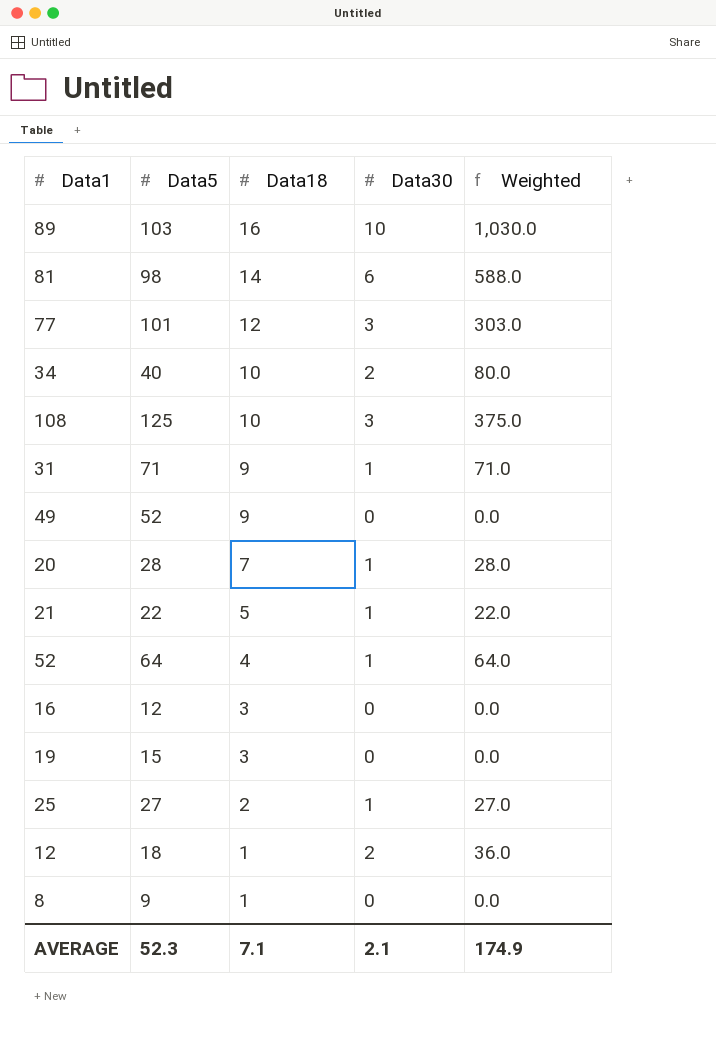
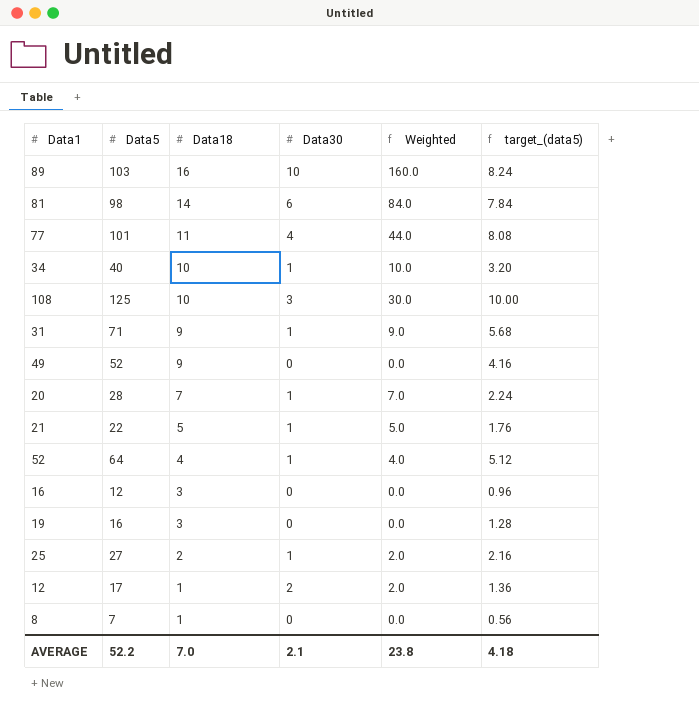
column Weighted | formula: [Data5] * [Data30] -> [Data18] * [Data30]
column target_(data5) | formula: none -> [Data5] * 0.08
77 | Data18: 12 -> 11
77 | Data30: 3 -> 4
34 | Data30: 2 -> 1
19 | Data5: 15 -> 16
12 | Data5: 18 -> 17
8 | Data5: 9 -> 7
AVERAGE | Data5: 52.3 -> 52.2
AVERAGE | Data18: 7.1 -> 7.0
AVERAGE | Weighted: 174.9 -> 23.8

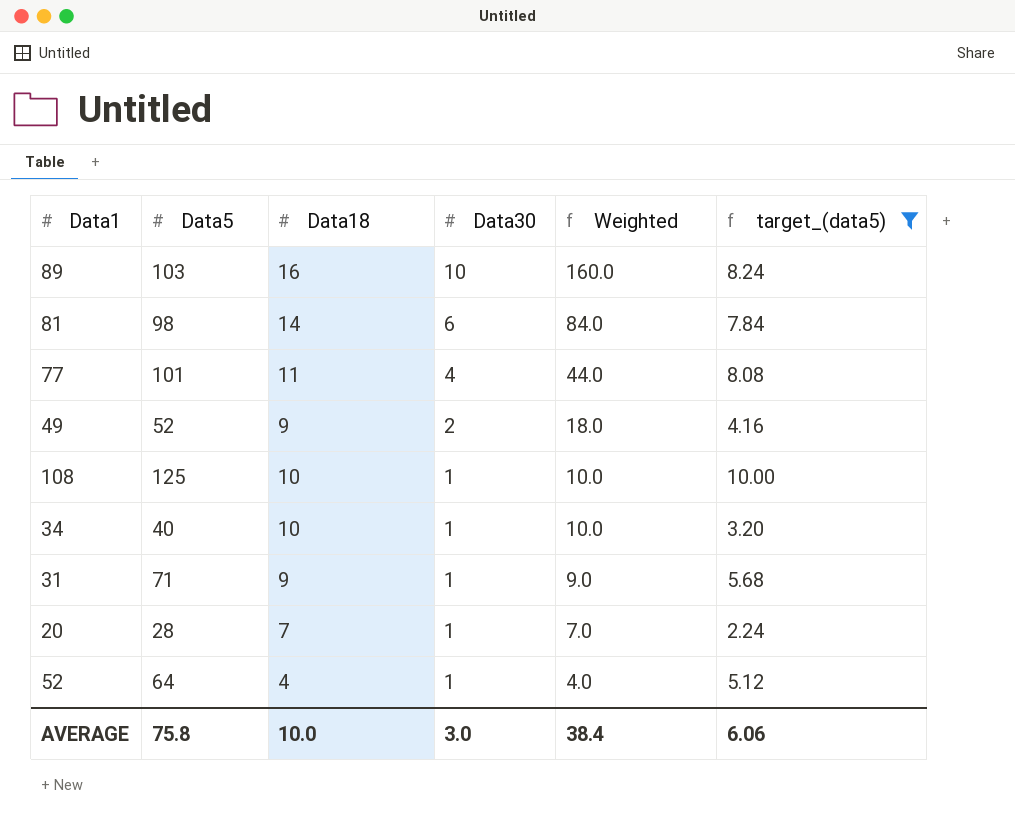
filter: none -> target_(data5) >= 2.24
row order: Data18 descending -> Data30 descending
49 | Data30: 0 -> 2
49 | Weighted: 0.0 -> 18.0
108 | Data30: 3 -> 1
108 | Weighted: 30.0 -> 10.0
AVERAGE | Data5: 52.2 -> 75.8
AVERAGE | Data18: 7.0 -> 10.0
AVERAGE | Data30: 2.1 -> 3.0
AVERAGE | Weighted: 23.8 -> 38.4
AVERAGE | target_(data5): 4.18 -> 6.06

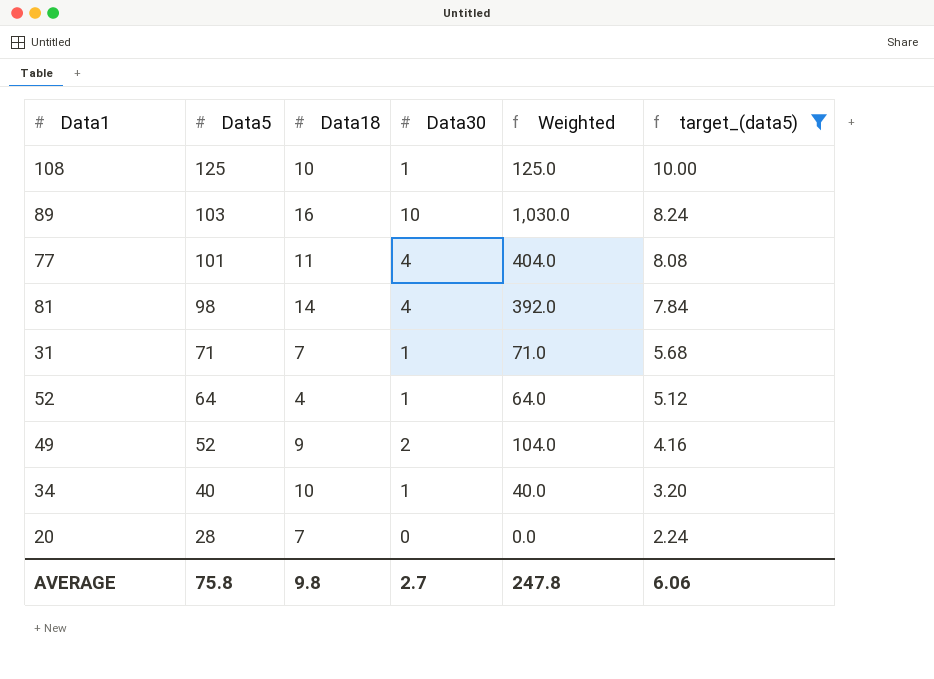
row order: Data30 descending -> Data5 descending
column Weighted | formula: [Data18] * [Data30] -> [Data5] * [Data30]
81 | Data30: 6 -> 4
31 | Data18: 9 -> 7
20 | Data30: 1 -> 0
AVERAGE | Data18: 10.0 -> 9.8
AVERAGE | Data30: 3.0 -> 2.7
AVERAGE | Weighted: 38.4 -> 247.8

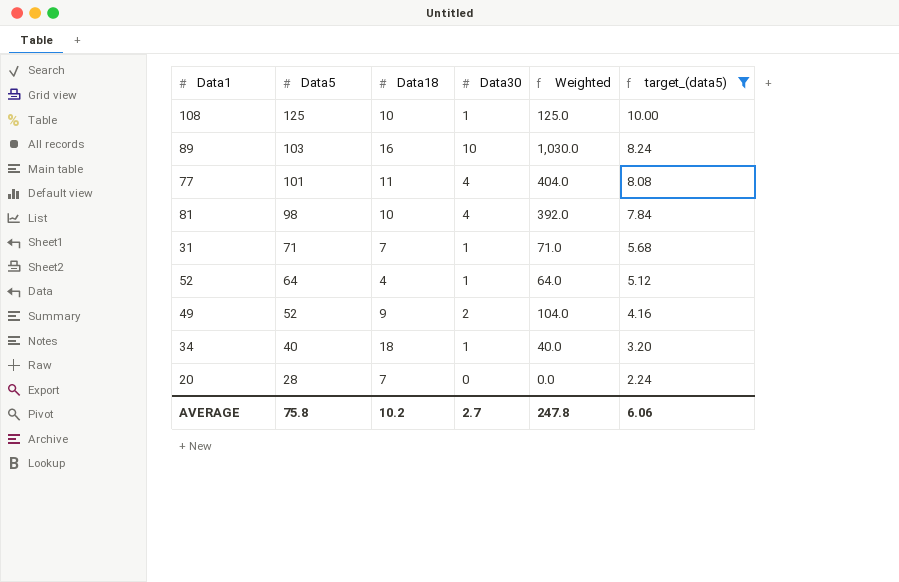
81 | Data18: 14 -> 10
34 | Data18: 10 -> 18
AVERAGE | Data18: 9.8 -> 10.2

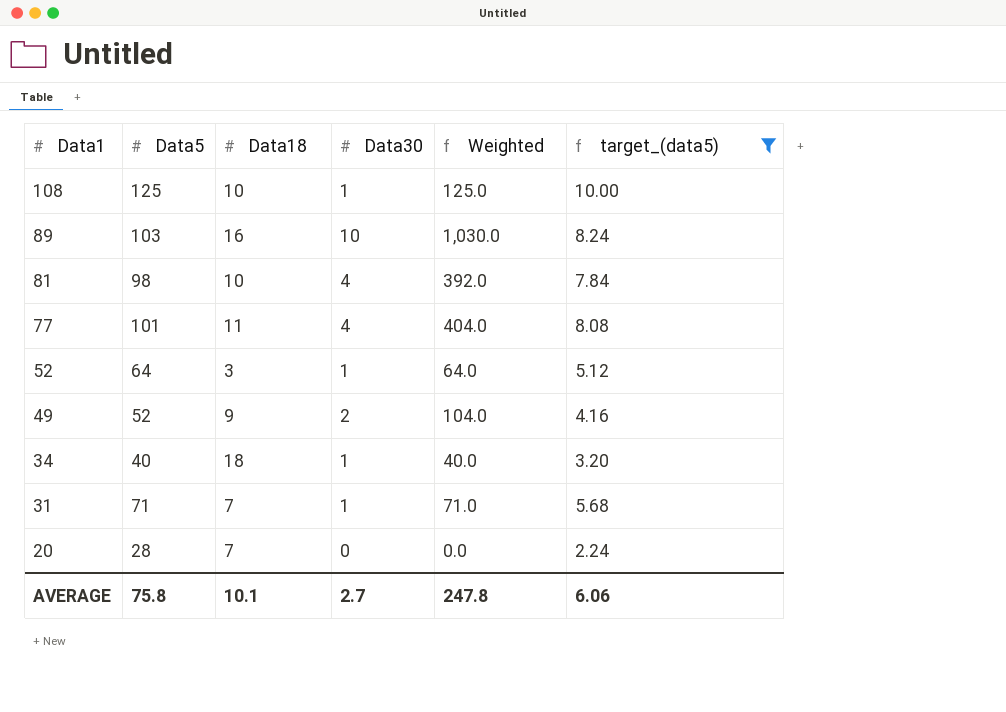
row order: Data5 descending -> Data1 descending
52 | Data18: 4 -> 3
AVERAGE | Data18: 10.2 -> 10.1

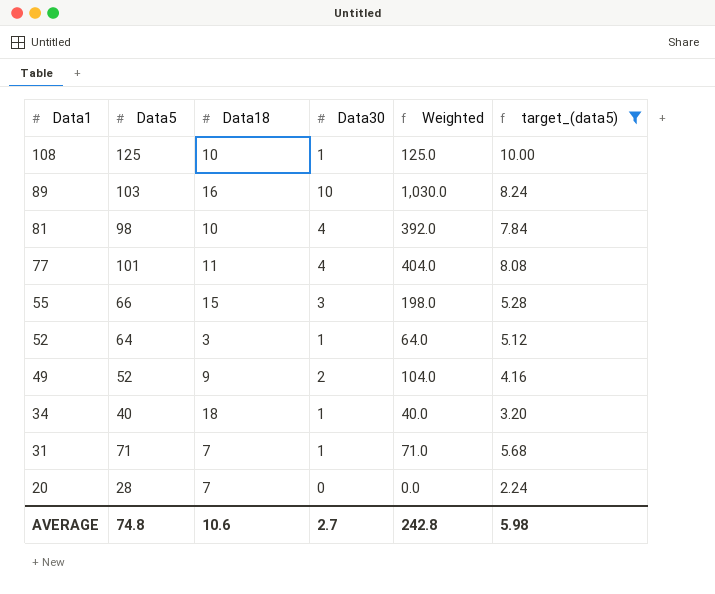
row 55: none -> 66 | 15 | 3 | 198.0 | 5.28
AVERAGE | Data5: 75.8 -> 74.8
AVERAGE | Data18: 10.1 -> 10.6
AVERAGE | Weighted: 247.8 -> 242.8
AVERAGE | target_(data5): 6.06 -> 5.98

